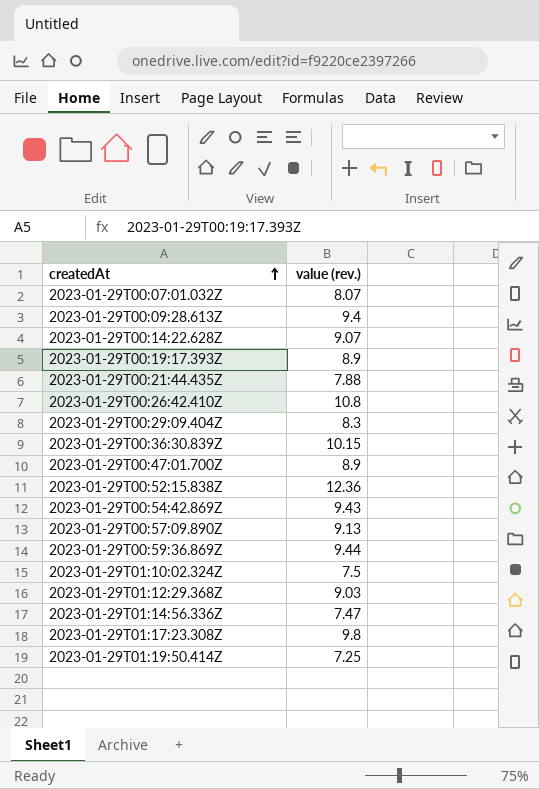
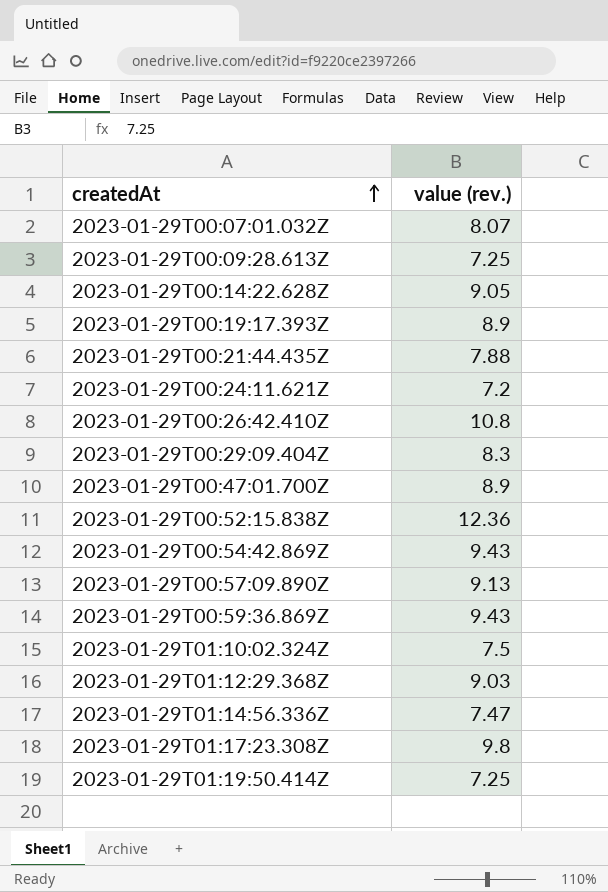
row 2023-01-29T00:36:30.839Z: 10.15 -> none
2023-01-29T00:09:28.613Z | value (rev.): 9.4 -> 7.25
2023-01-29T00:14:22.628Z | value (rev.): 9.07 -> 9.05
row 2023-01-29T00:24:11.621Z: none -> 7.2
2023-01-29T00:59:36.869Z | value (rev.): 9.44 -> 9.43

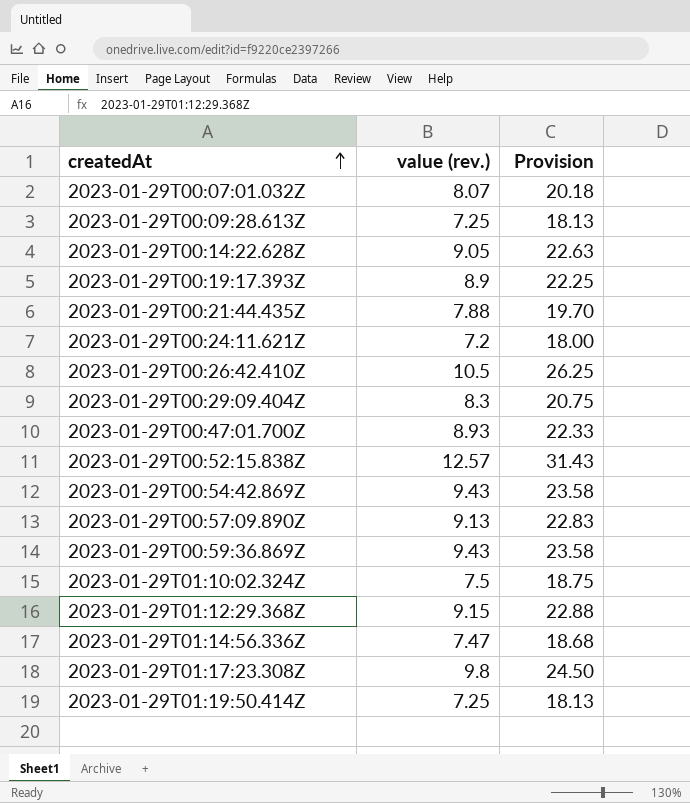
column Provision | formula: none -> [value (rev.)] * 2.5
2023-01-29T00:26:42.410Z | value (rev.): 10.8 -> 10.5
2023-01-29T00:47:01.700Z | value (rev.): 8.9 -> 8.93
2023-01-29T00:52:15.838Z | value (rev.): 12.36 -> 12.57
2023-01-29T01:12:29.368Z | value (rev.): 9.03 -> 9.15

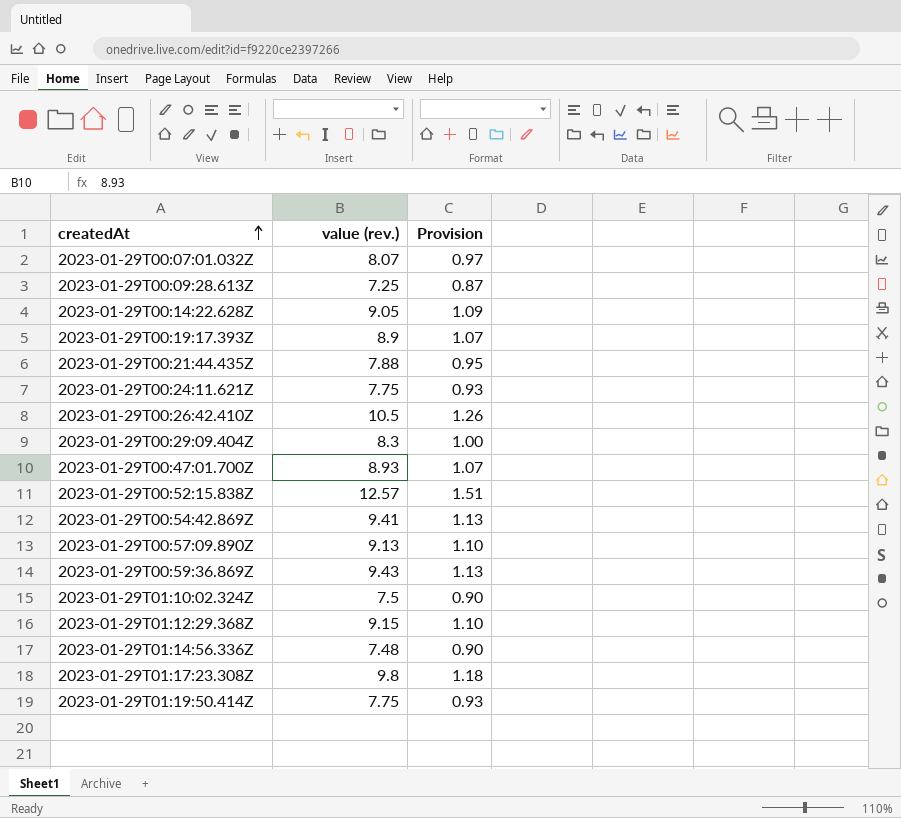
column Provision | formula: [value (rev.)] * 2.5 -> [value (rev.)] * 0.12
2023-01-29T00:24:11.621Z | value (rev.): 7.2 -> 7.75
2023-01-29T00:54:42.869Z | value (rev.): 9.43 -> 9.41
2023-01-29T01:14:56.336Z | value (rev.): 7.47 -> 7.48
2023-01-29T01:19:50.414Z | value (rev.): 7.25 -> 7.75

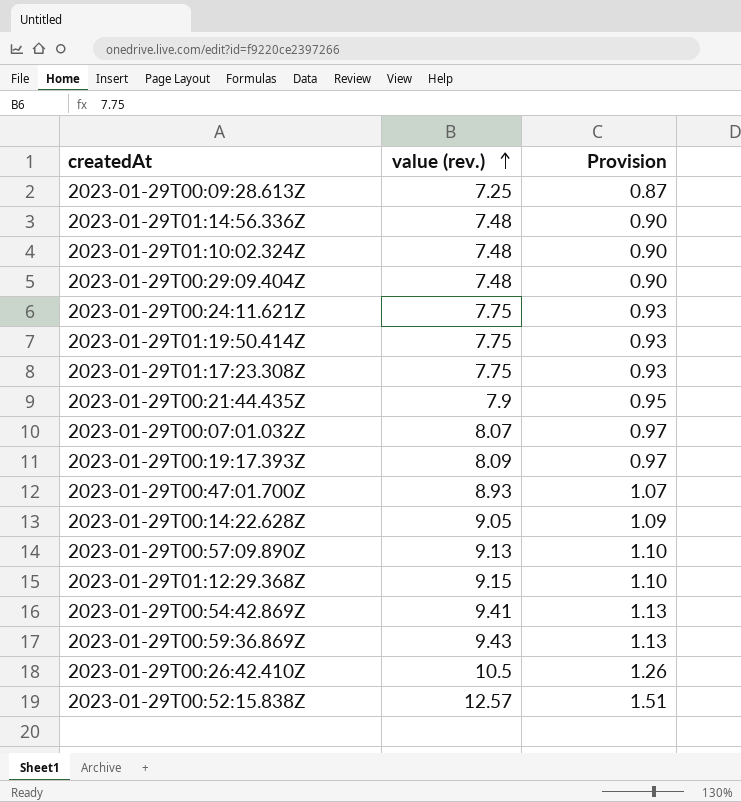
row order: createdAt ascending -> value (rev.) ascending
2023-01-29T01:10:02.324Z | value (rev.): 7.5 -> 7.48
2023-01-29T00:29:09.404Z | value (rev.): 8.3 -> 7.48
2023-01-29T00:29:09.404Z | Provision: 1.00 -> 0.90
2023-01-29T01:17:23.308Z | value (rev.): 9.8 -> 7.75
2023-01-29T01:17:23.308Z | Provision: 1.18 -> 0.93
2023-01-29T00:21:44.435Z | value (rev.): 7.88 -> 7.9
2023-01-29T00:19:17.393Z | value (rev.): 8.9 -> 8.09
2023-01-29T00:19:17.393Z | Provision: 1.07 -> 0.97

